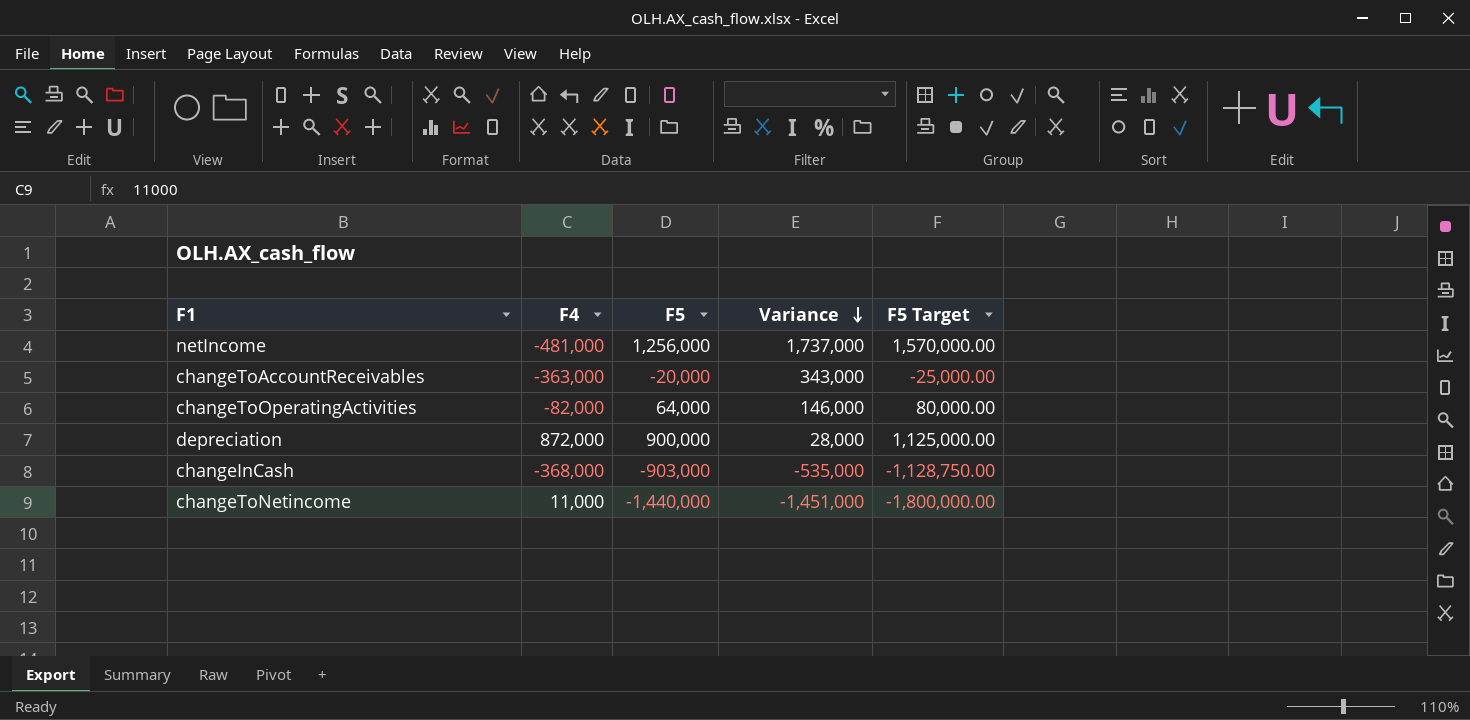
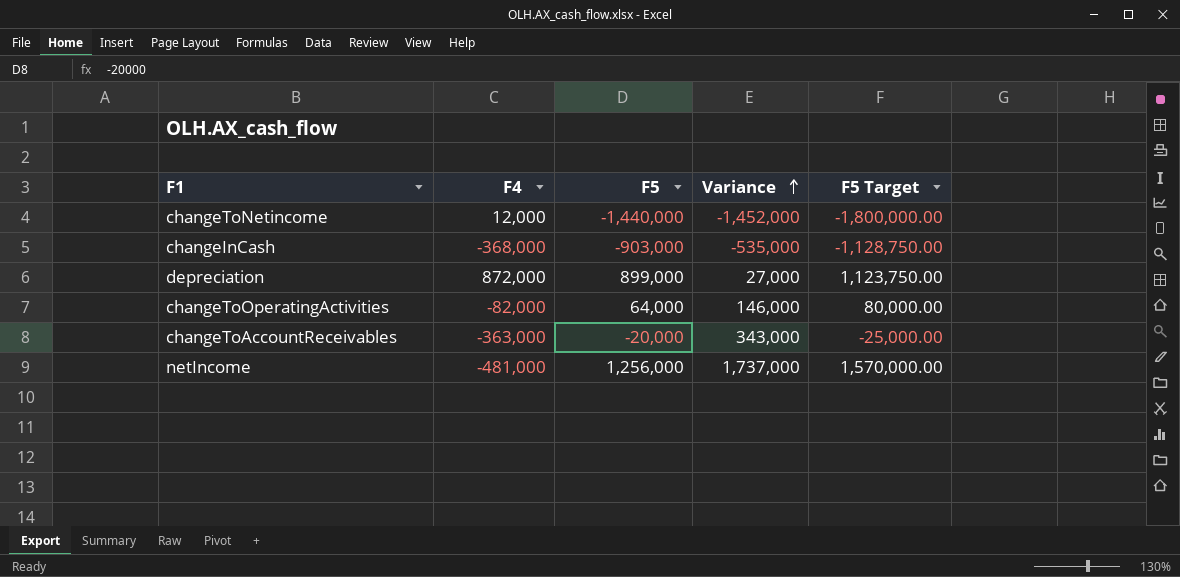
row order: Variance descending -> Variance ascending
changeToNetincome | F4: 11,000 -> 12,000
changeToNetincome | Variance: -1,451,000 -> -1,452,000
depreciation | F5: 900,000 -> 899,000
depreciation | Variance: 28,000 -> 27,000
depreciation | F5 Target: 1,125,000.00 -> 1,123,750.00

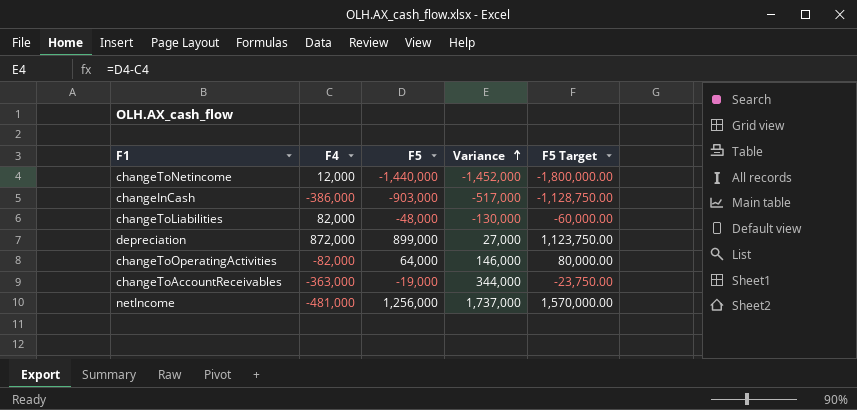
changeInCash | F4: -368,000 -> -386,000
changeInCash | Variance: -535,000 -> -517,000
row changeToLiabilities: none -> 82,000 | -48,000 | -130,000 | -60,000.00
changeToAccountReceivables | F5: -20,000 -> -19,000
changeToAccountReceivables | Variance: 343,000 -> 344,000
changeToAccountReceivables | F5 Target: -25,000.00 -> -23,750.00

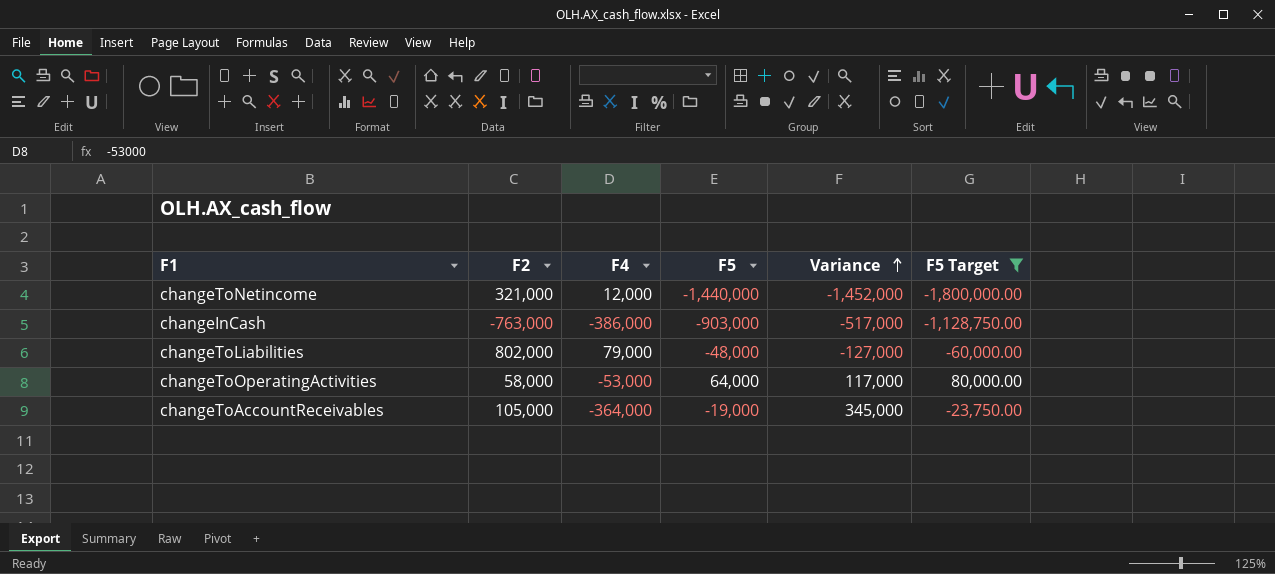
filter: none -> F5 Target <= 80,000.00
column F2 | position: none -> 2
changeToLiabilities | F4: 82,000 -> 79,000
changeToLiabilities | Variance: -130,000 -> -127,000
changeToOperatingActivities | F4: -82,000 -> -53,000
changeToOperatingActivities | Variance: 146,000 -> 117,000
changeToAccountReceivables | F4: -363,000 -> -364,000
changeToAccountReceivables | Variance: 344,000 -> 345,000

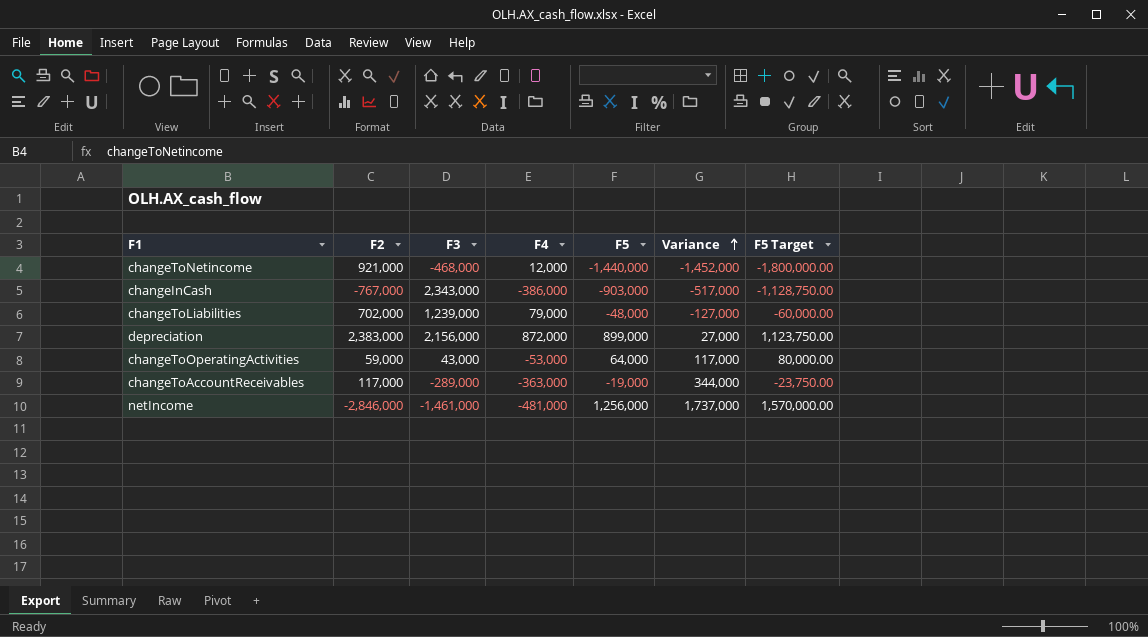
filter: F5 Target <= 80,000.00 -> none
column F3 | position: none -> 3
changeToNetincome | F2: 321,000 -> 921,000
changeInCash | F2: -763,000 -> -767,000
changeToLiabilities | F2: 802,000 -> 702,000
changeToOperatingActivities | F2: 58,000 -> 59,000
changeToAccountReceivables | F2: 105,000 -> 117,000
changeToAccountReceivables | F4: -364,000 -> -363,000
changeToAccountReceivables | Variance: 345,000 -> 344,000

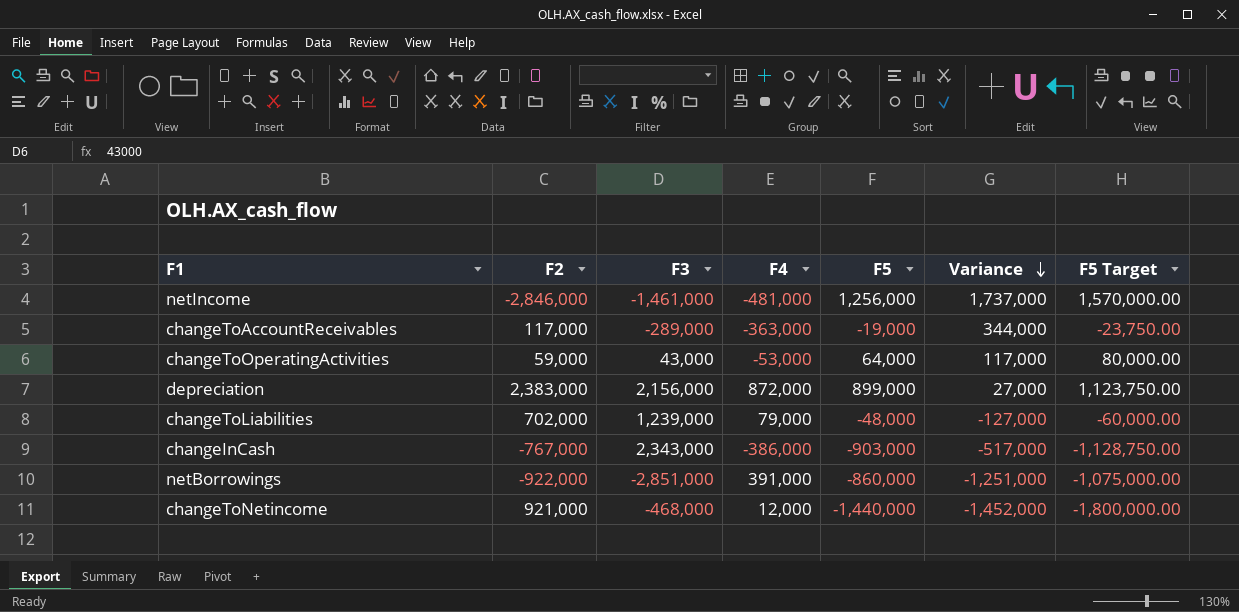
row order: Variance ascending -> Variance descending
row netBorrowings: none -> -922,000 | -2,851,000 | 391,000 | -860,000 | -1,251,000 | -1,075,000.00

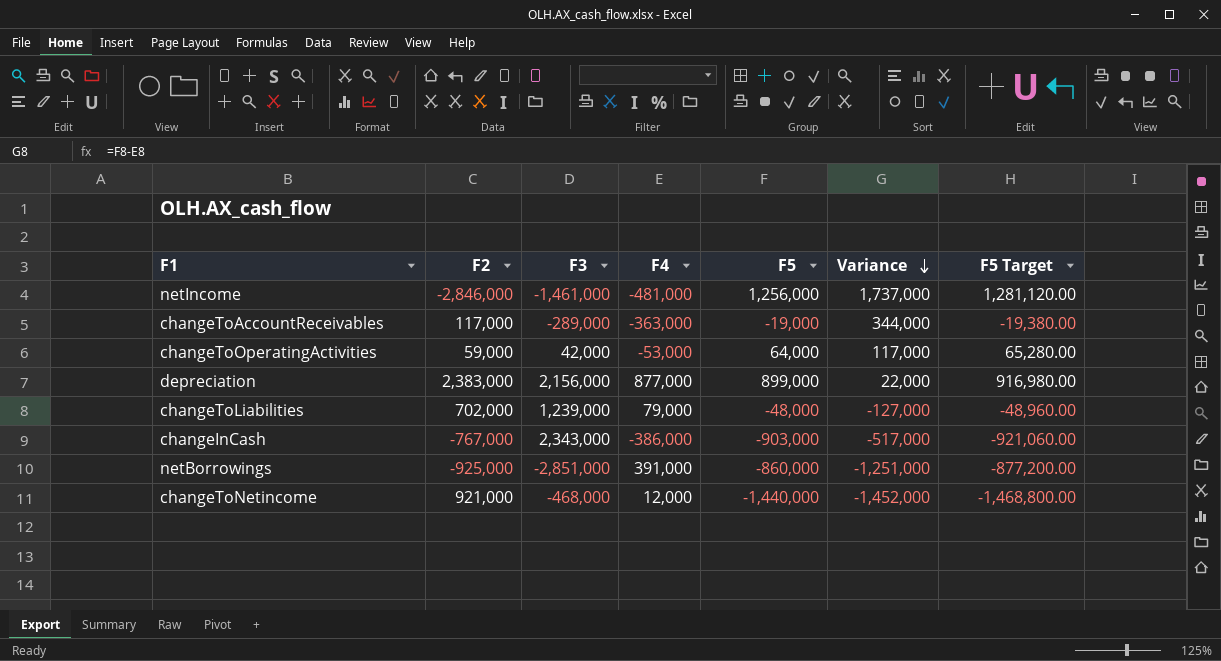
column F5 Target | formula: [F5] * 1.25 -> [F5] * 1.02
changeToOperatingActivities | F3: 43,000 -> 42,000
depreciation | F4: 872,000 -> 877,000
depreciation | Variance: 27,000 -> 22,000
netBorrowings | F2: -922,000 -> -925,000

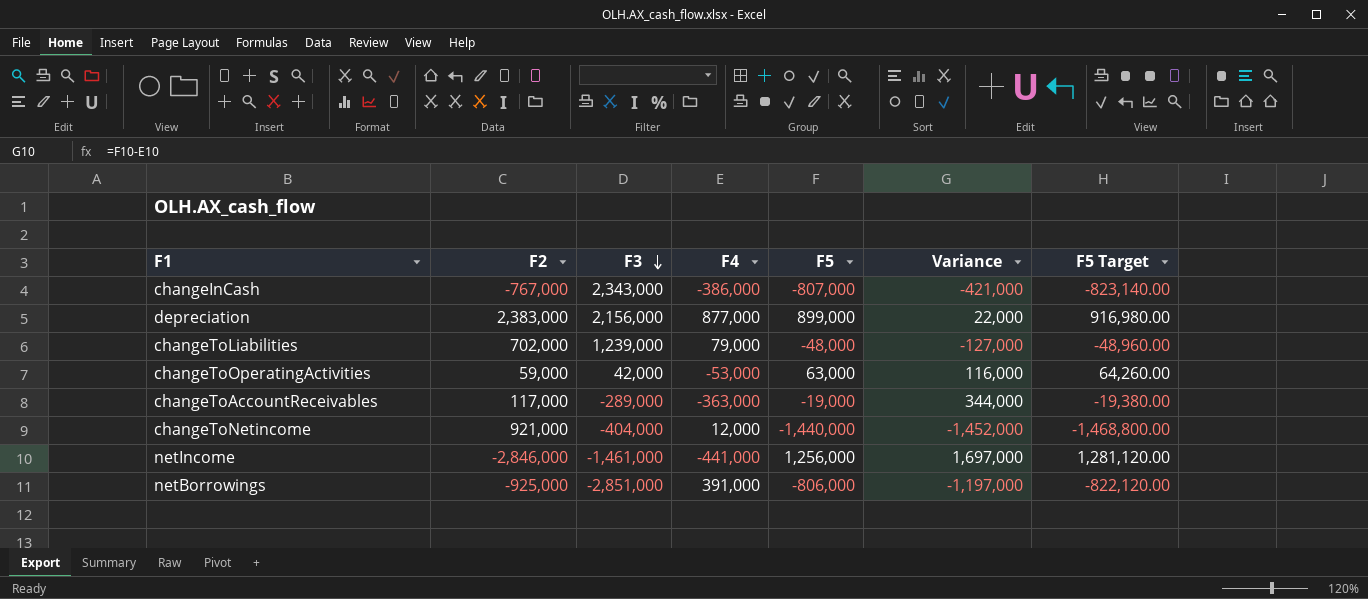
row order: Variance descending -> F3 descending
changeInCash | F5: -903,000 -> -807,000
changeInCash | Variance: -517,000 -> -421,000
changeInCash | F5 Target: -921,060.00 -> -823,140.00
changeToOperatingActivities | F5: 64,000 -> 63,000
changeToOperatingActivities | Variance: 117,000 -> 116,000
changeToOperatingActivities | F5 Target: 65,280.00 -> 64,260.00
changeToNetincome | F3: -468,000 -> -404,000
netIncome | F4: -481,000 -> -441,000
netIncome | Variance: 1,737,000 -> 1,697,000
netBorrowings | F5: -860,000 -> -806,000
netBorrowings | Variance: -1,251,000 -> -1,197,000
netBorrowings | F5 Target: -877,200.00 -> -822,120.00

